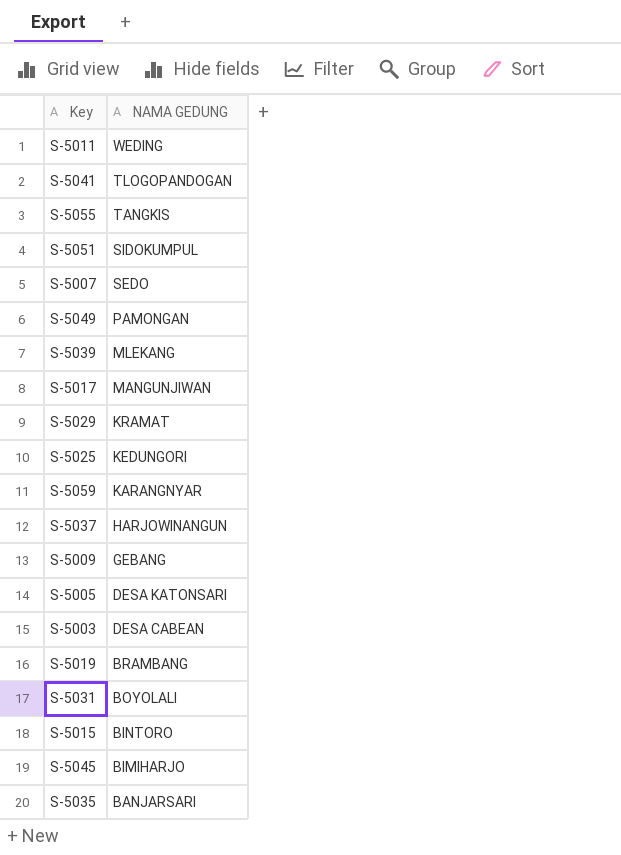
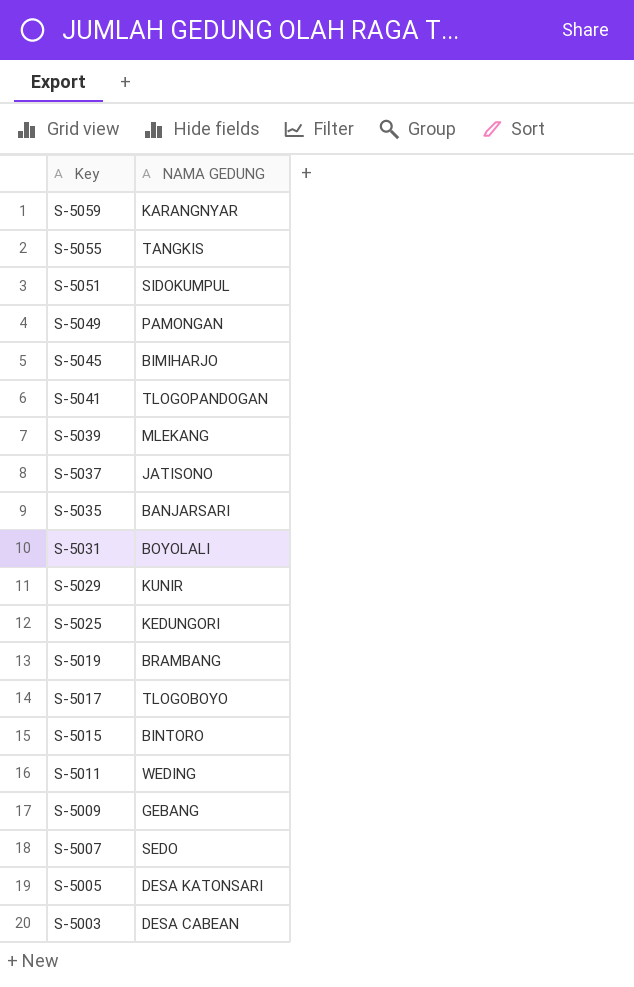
row order: NAMA GEDUNG descending -> Key descending
S-5037 | NAMA GEDUNG: HARJOWINANGUN -> JATISONO
S-5029 | NAMA GEDUNG: KRAMAT -> KUNIR
S-5017 | NAMA GEDUNG: MANGUNJIWAN -> TLOGOBOYO

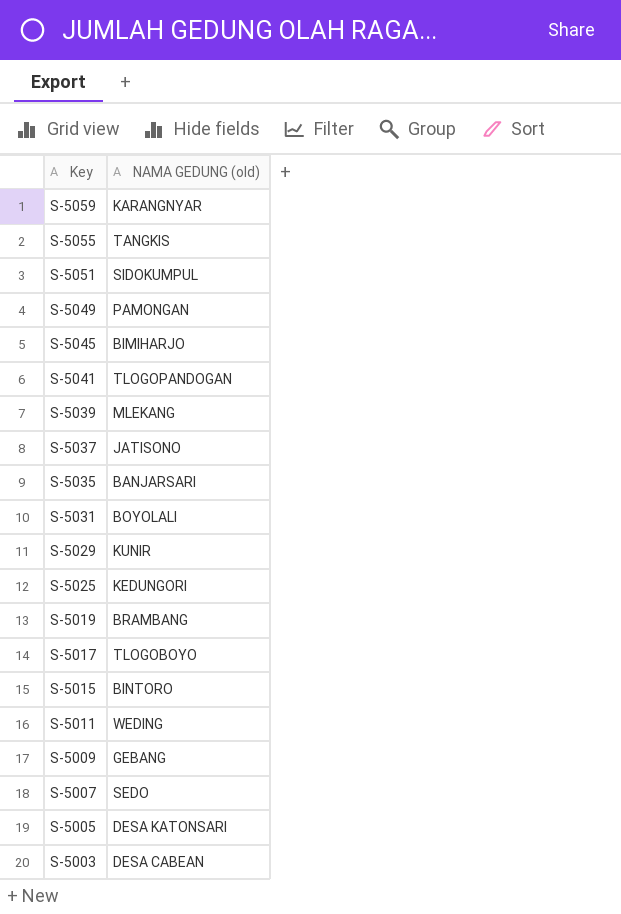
column name: NAMA GEDUNG -> NAMA GEDUNG (old)

